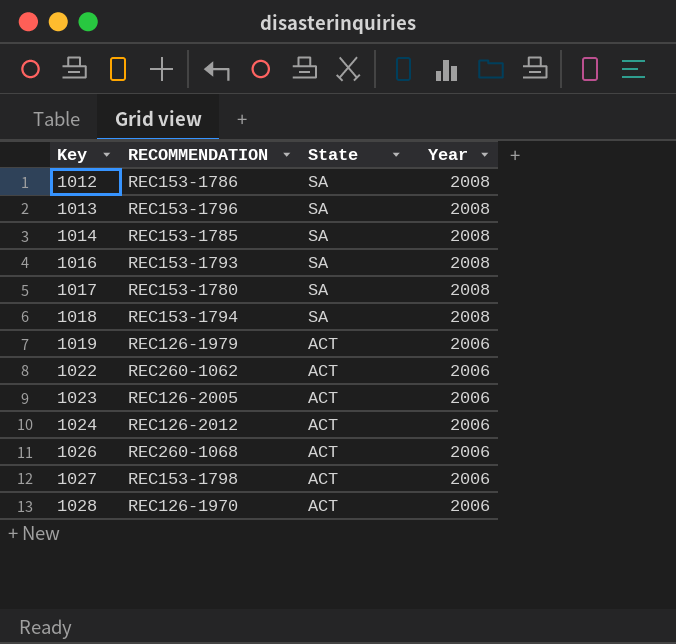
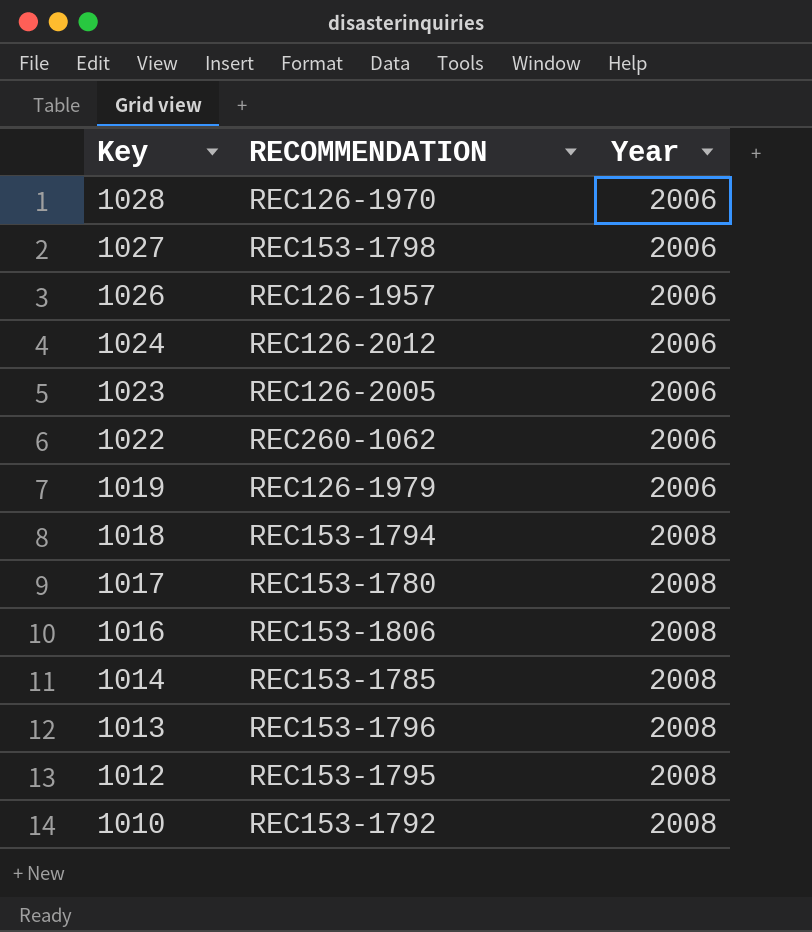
row order: Key ascending -> Key descending
column State | position: 3 -> none
1026 | RECOMMENDATION: REC260-1068 -> REC126-1957
1016 | RECOMMENDATION: REC153-1793 -> REC153-1806
1012 | RECOMMENDATION: REC153-1786 -> REC153-1795
row 1010: none -> REC153-1792 | 2008

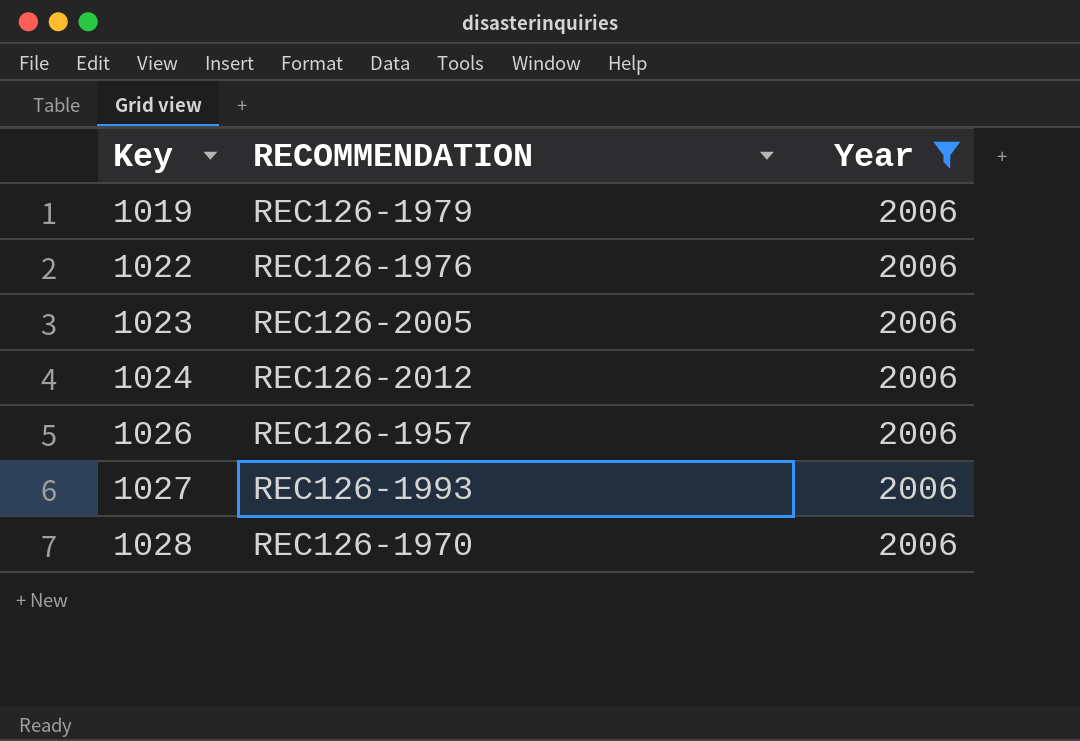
filter: none -> Year = 2006
row order: Key descending -> Key ascending
1022 | RECOMMENDATION: REC260-1062 -> REC126-1976
1027 | RECOMMENDATION: REC153-1798 -> REC126-1993

